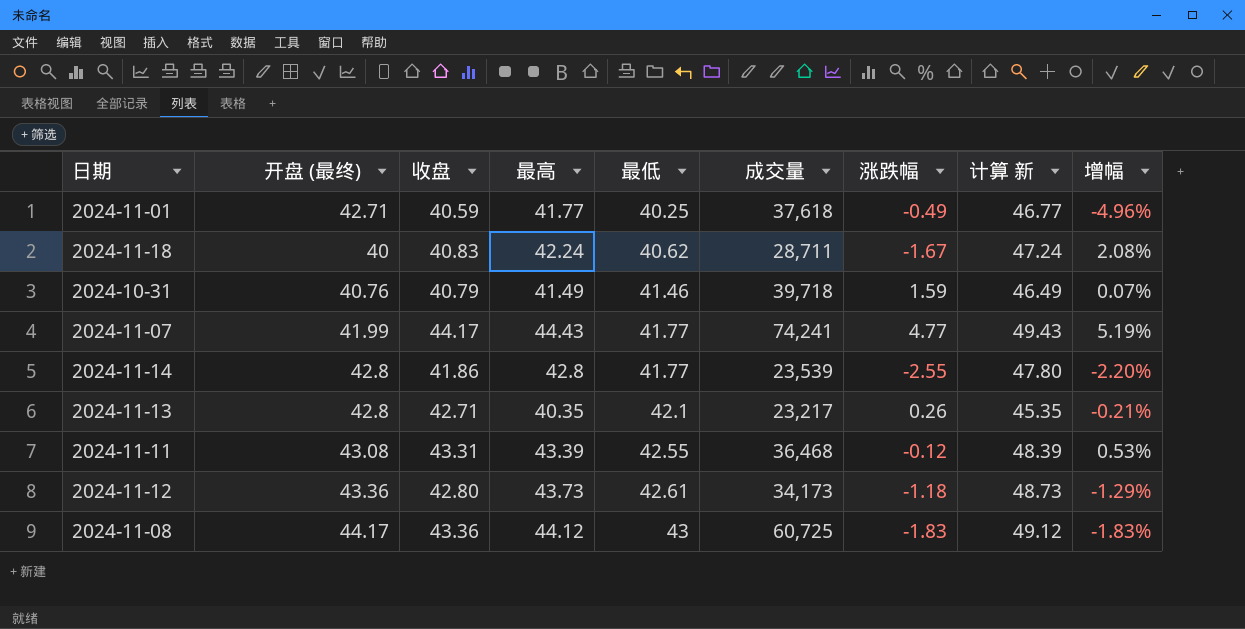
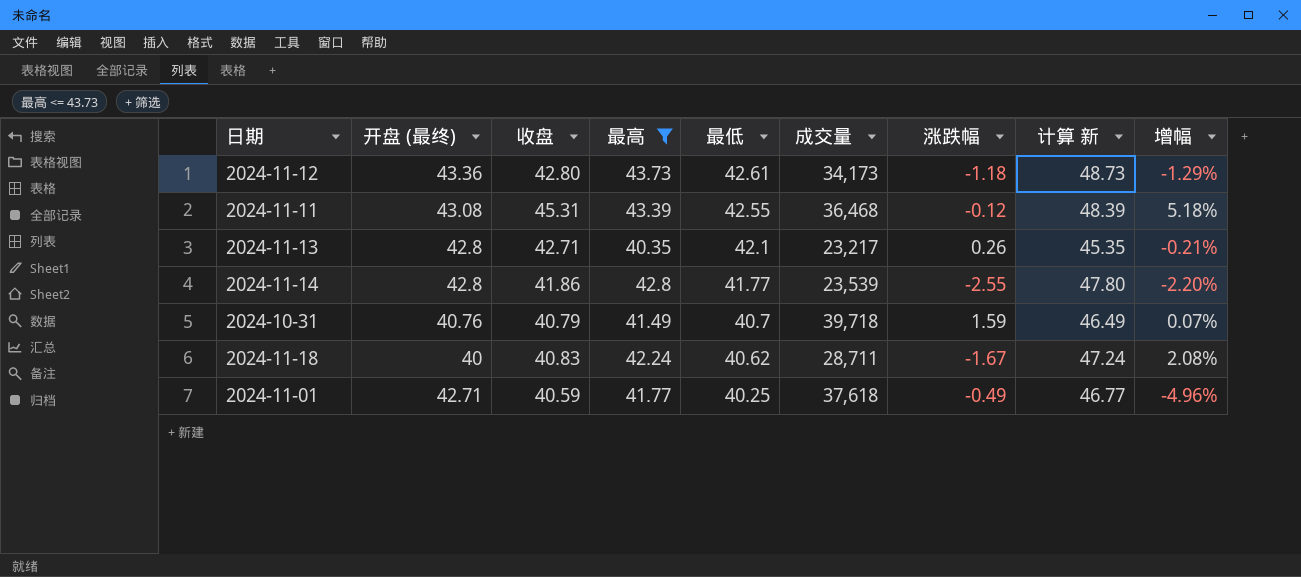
filter: none -> 最高 <= 43.73
row order: 最低 ascending -> 最低 descending
2024-11-11 | 收盘: 43.31 -> 45.31
2024-11-11 | 增幅: 0.53% -> 5.18%
2024-10-31 | 最低: 41.46 -> 40.7

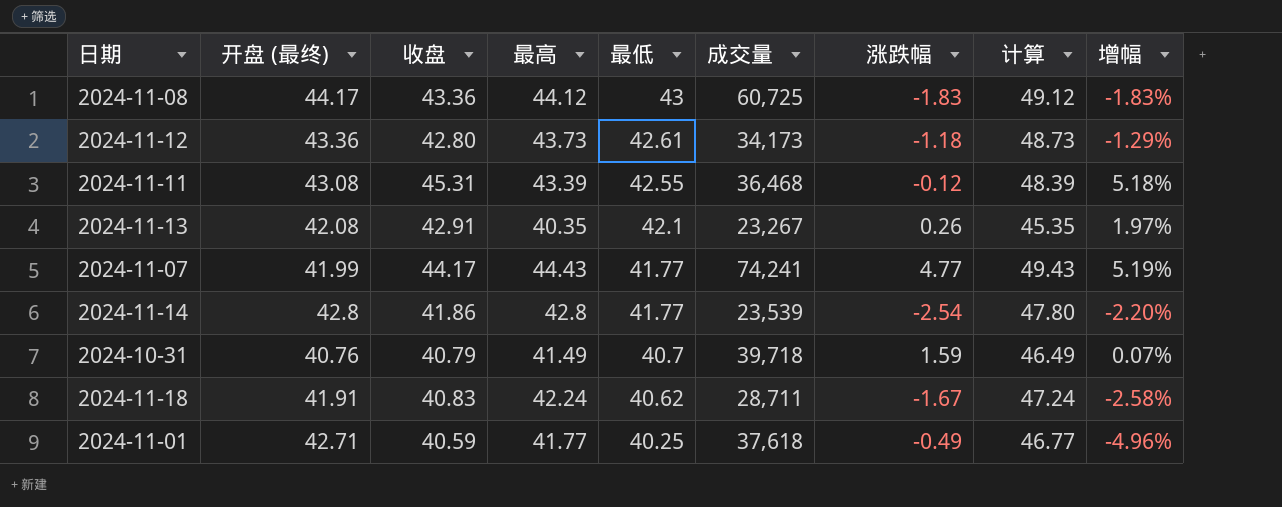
filter: 最高 <= 43.73 -> none
column name: 计算 新 -> 计算
2024-11-13 | 开盘 (最终): 42.8 -> 42.08
2024-11-13 | 收盘: 42.71 -> 42.91
2024-11-13 | 成交量: 23,217 -> 23,267
2024-11-13 | 增幅: -0.21% -> 1.97%
2024-11-14 | 涨跌幅: -2.55 -> -2.54
2024-11-18 | 开盘 (最终): 40 -> 41.91
2024-11-18 | 增幅: 2.08% -> -2.58%

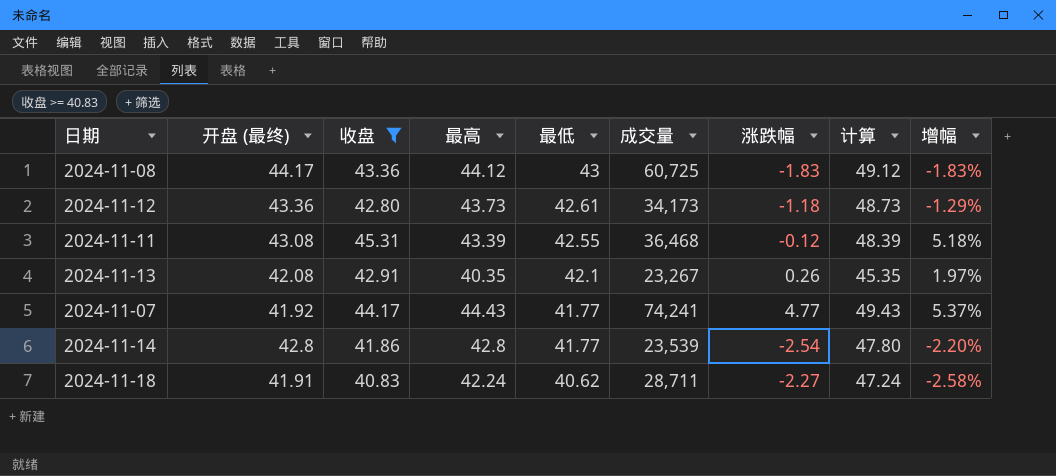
filter: none -> 收盘 >= 40.83
2024-11-07 | 开盘 (最终): 41.99 -> 41.92
2024-11-07 | 增幅: 5.19% -> 5.37%
2024-11-18 | 涨跌幅: -1.67 -> -2.27

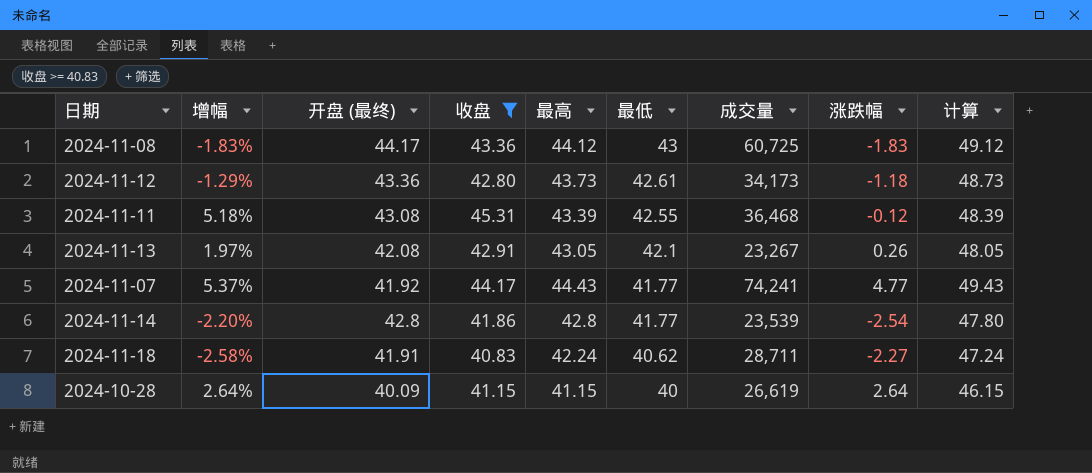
column 增幅 | position: 9 -> 2
2024-11-13 | 最高: 40.35 -> 43.05
2024-11-13 | 计算: 45.35 -> 48.05
row 2024-10-28: none -> 2.64% | 40.09 | 41.15 | 41.15 | 40 | 26,619 | 2.64 | 46.15

